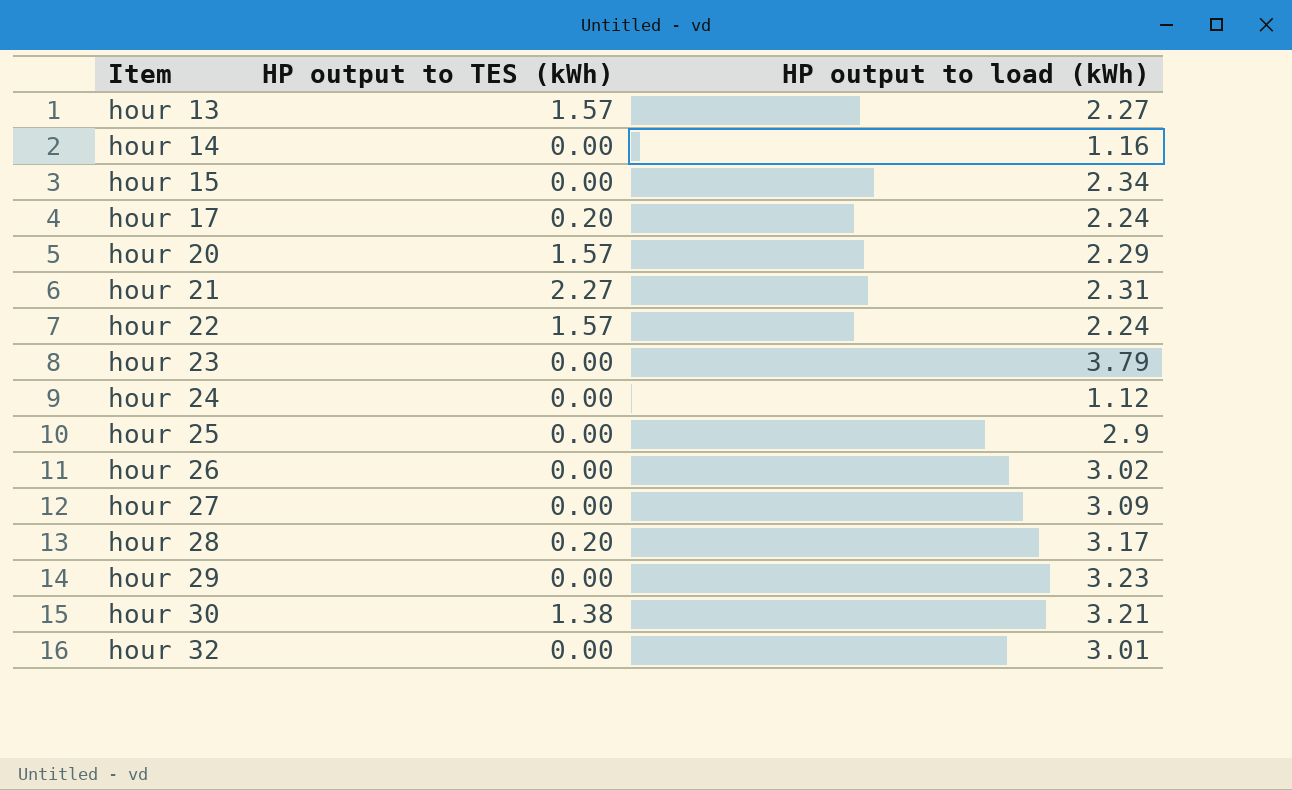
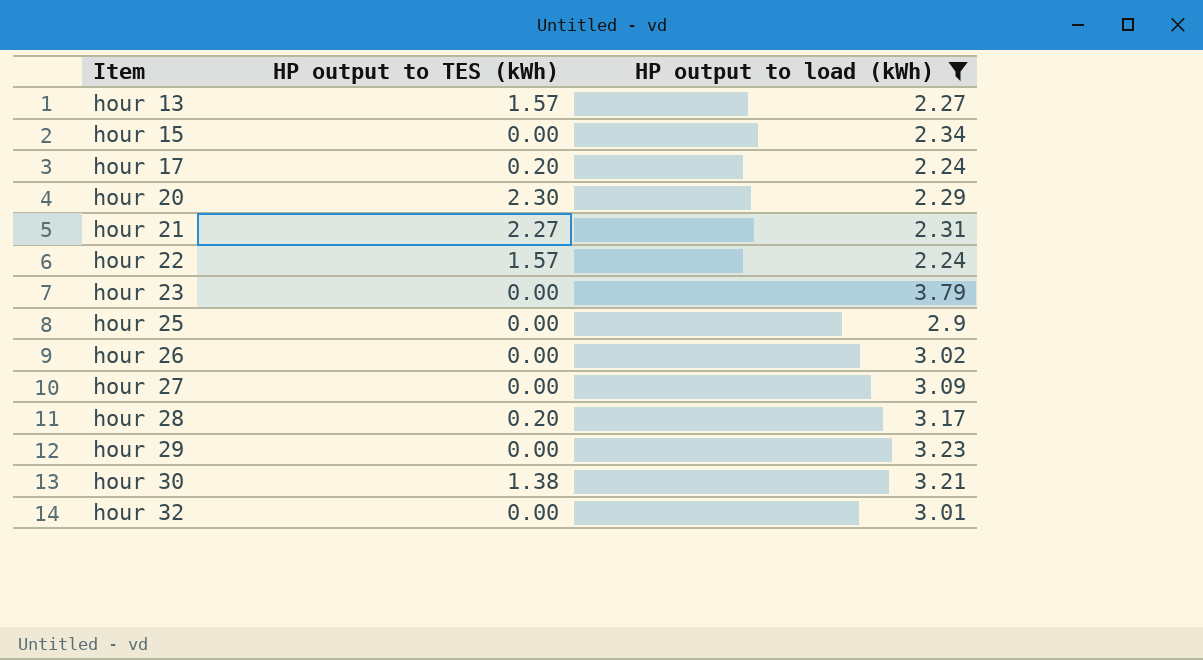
filter: none -> HP output to load (kWh) >= 2.24
hour 20 | HP output to TES (kWh): 1.57 -> 2.30

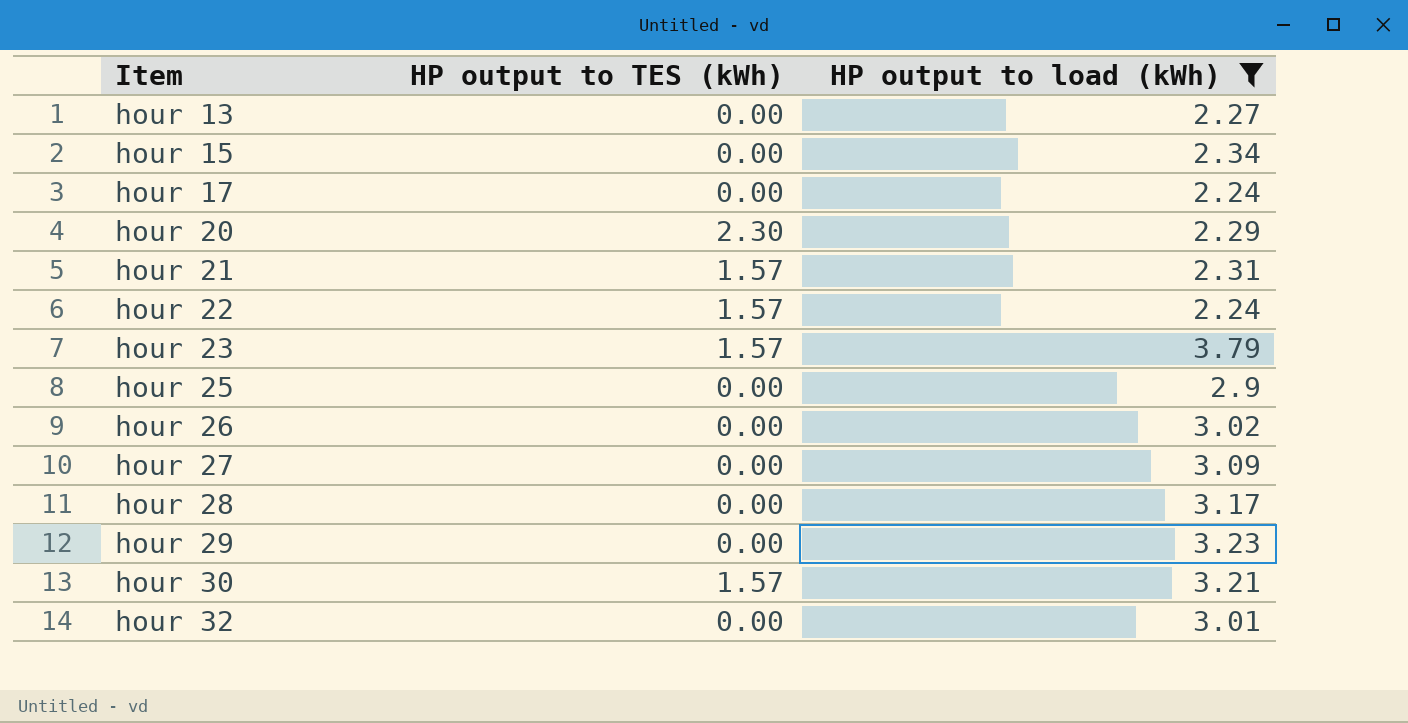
hour 13 | HP output to TES (kWh): 1.57 -> 0.00
hour 17 | HP output to TES (kWh): 0.20 -> 0.00
hour 21 | HP output to TES (kWh): 2.27 -> 1.57
hour 23 | HP output to TES (kWh): 0.00 -> 1.57
hour 28 | HP output to TES (kWh): 0.20 -> 0.00
hour 30 | HP output to TES (kWh): 1.38 -> 1.57

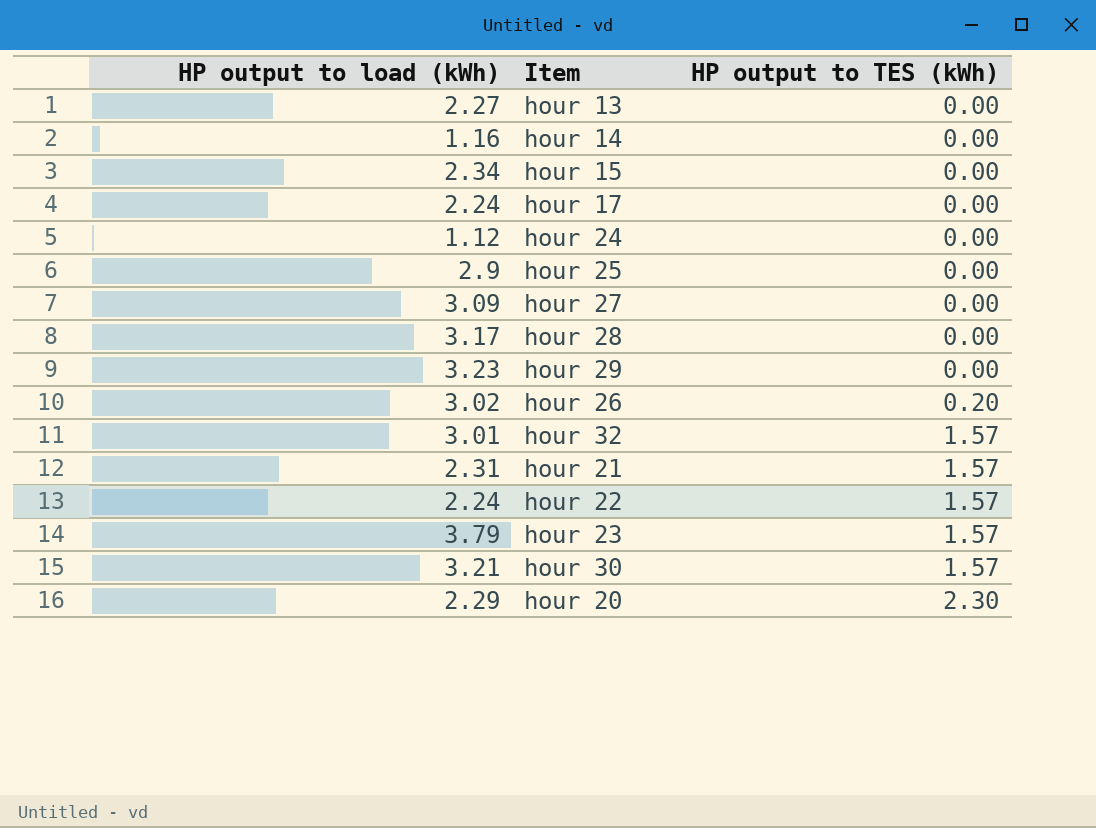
filter: HP output to load (kWh) >= 2.24 -> none
row order: Item ascending -> HP output to TES (kWh) ascending
column HP output to load (kWh) | position: 3 -> 1
hour 26 | HP output to TES (kWh): 0.00 -> 0.20
hour 32 | HP output to TES (kWh): 0.00 -> 1.57

